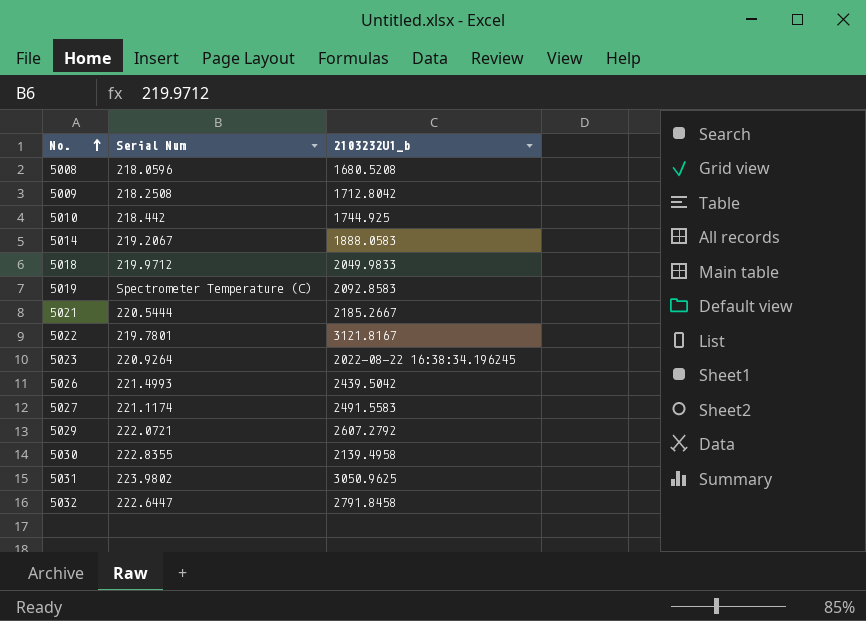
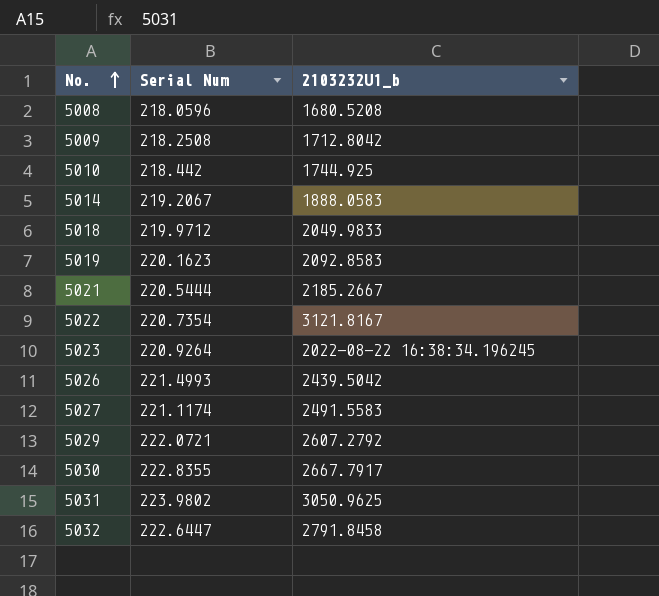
5019 | Serial Num: Spectrometer Temperature (C) -> 220.1623
5022 | Serial Num: 219.7801 -> 220.7354
5030 | 2103232U1_b: 2139.4958 -> 2667.7917

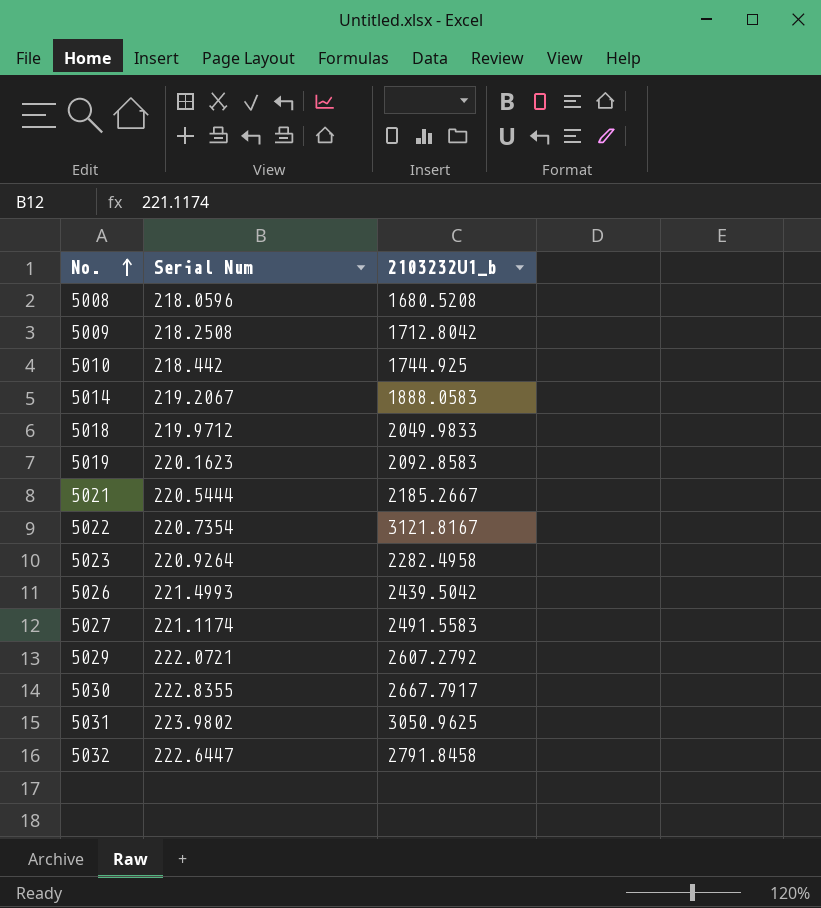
5023 | 2103232U1_b: 2022-08-22 16:38:34.196245 -> 2282.4958

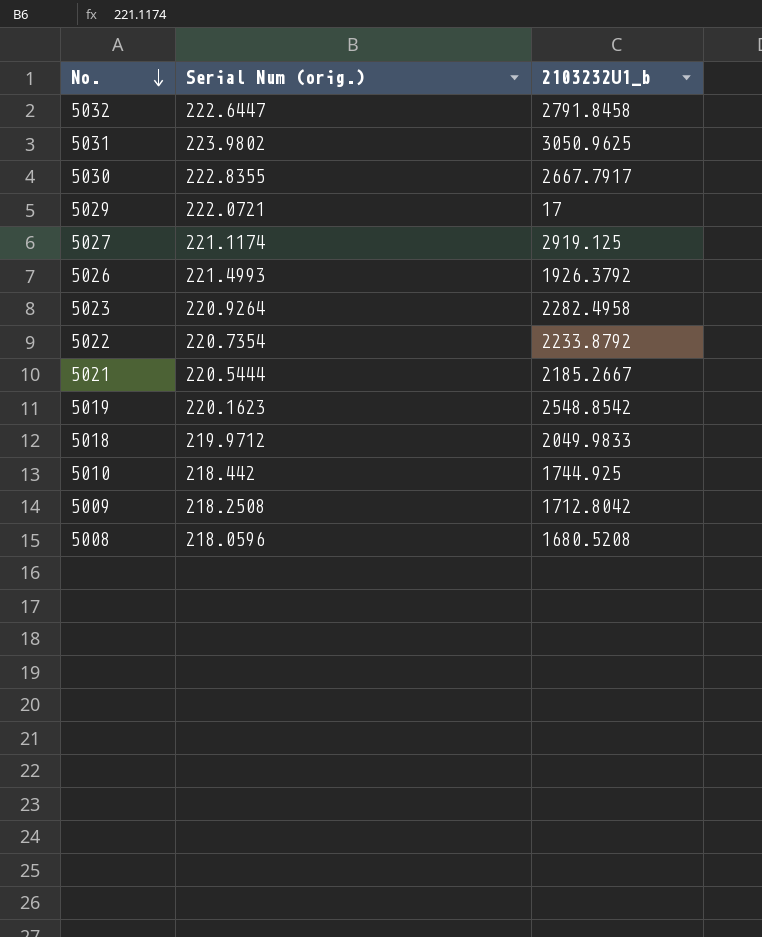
row order: No. ascending -> No. descending
column name: Serial Num -> Serial Num (orig.)
row 5014: 219.2067 | 1888.0583 -> none
5029 | 2103232U1_b: 2607.2792 -> 17
5027 | 2103232U1_b: 2491.5583 -> 2919.125
5026 | 2103232U1_b: 2439.5042 -> 1926.3792
5022 | 2103232U1_b: 3121.8167 -> 2233.8792
5019 | 2103232U1_b: 2092.8583 -> 2548.8542

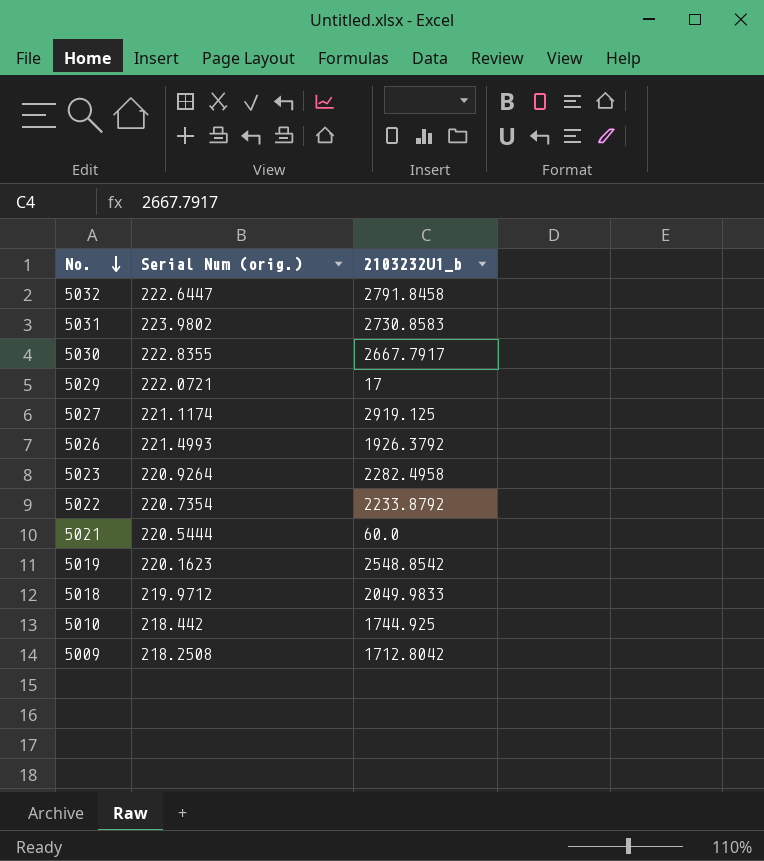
row 5008: 218.0596 | 1680.5208 -> none
5031 | 2103232U1_b: 3050.9625 -> 2730.8583
5021 | 2103232U1_b: 2185.2667 -> 60.0

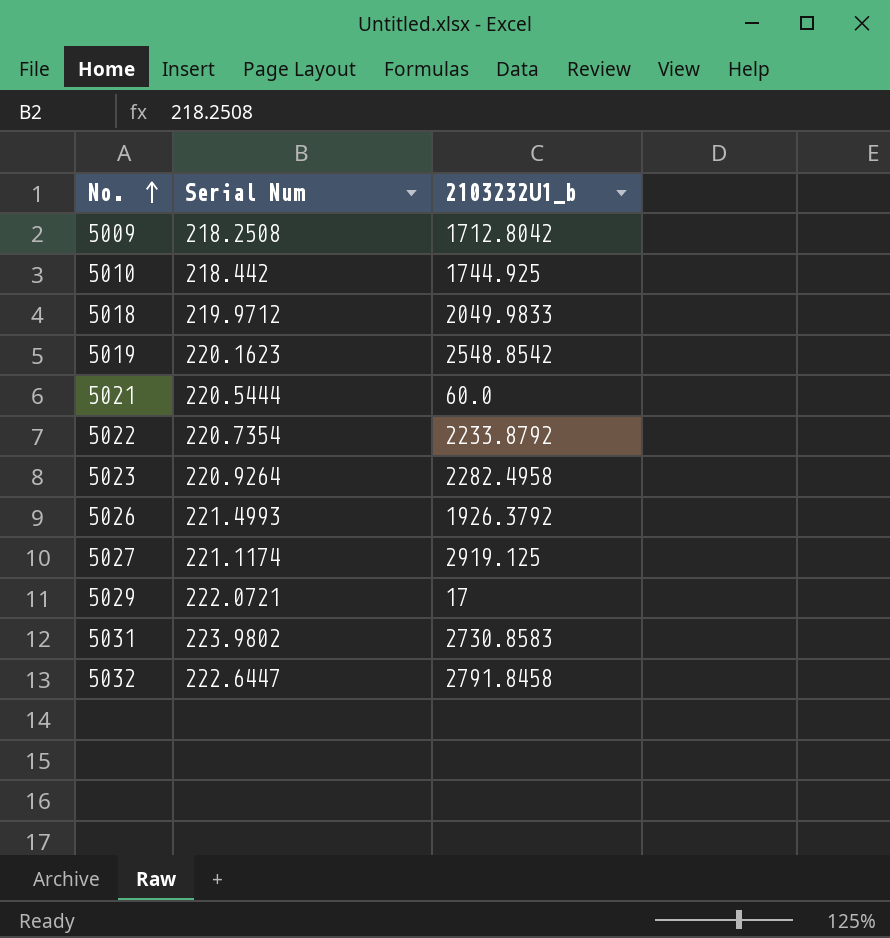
row order: No. descending -> No. ascending
column name: Serial Num (orig.) -> Serial Num
row 5030: 222.8355 | 2667.7917 -> none

